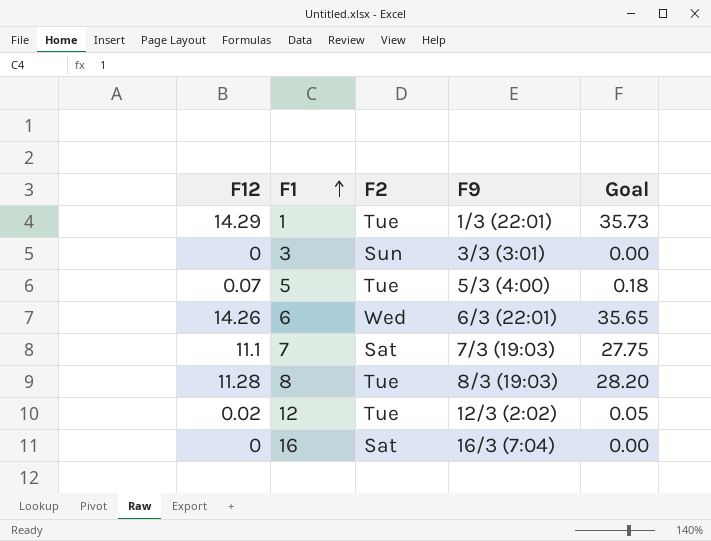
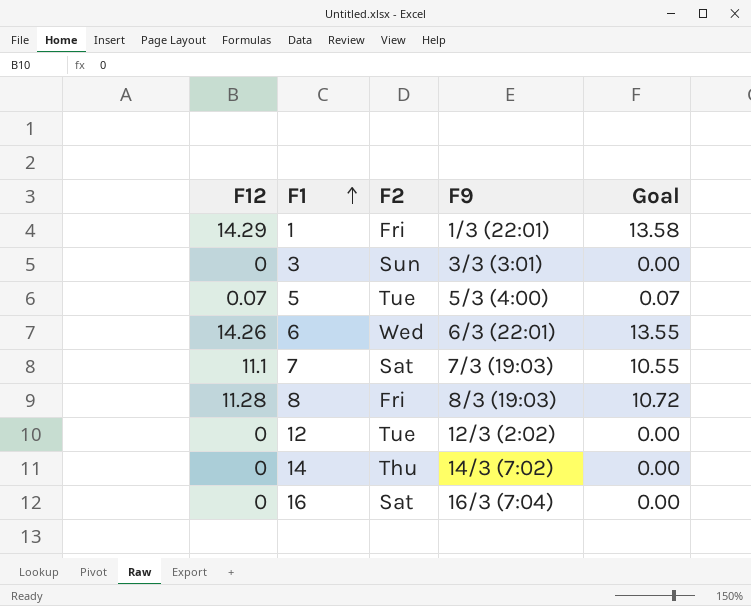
column Goal | formula: [F12] * 2.5 -> [F12] * 0.95
1 | F2: Tue -> Fri
8 | F2: Tue -> Fri
12 | F12: 0.02 -> 0
row 14: none -> 0 | Thu | 14/3 (7:02) | 0.00

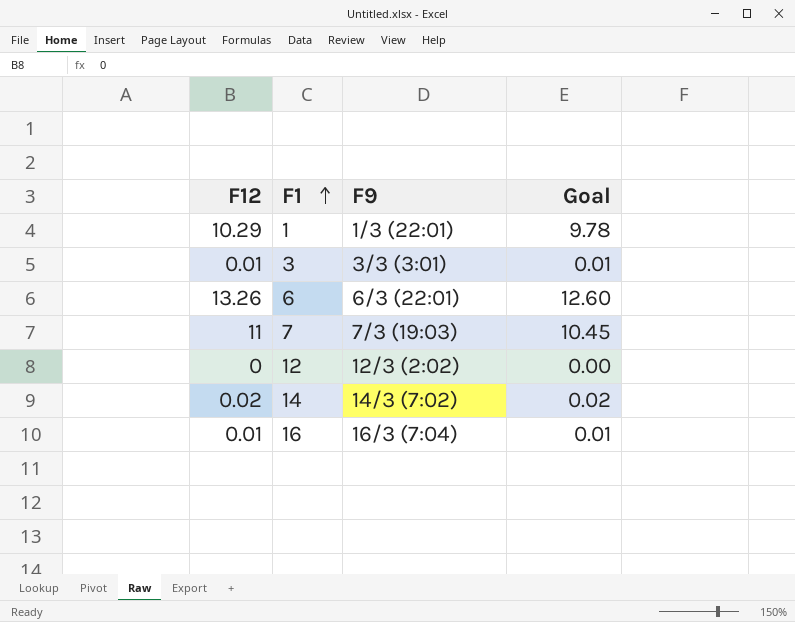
column F2 | position: 3 -> none
row 5: 0.07 | Tue | 5/3 (4:00) | 0.07 -> none
row 8: 11.28 | Fri | 8/3 (19:03) | 10.72 -> none
1 | F12: 14.29 -> 10.29
1 | Goal: 13.58 -> 9.78
3 | F12: 0 -> 0.01
3 | Goal: 0.00 -> 0.01
6 | F12: 14.26 -> 13.26
6 | Goal: 13.55 -> 12.60
7 | F12: 11.1 -> 11
7 | Goal: 10.55 -> 10.45
14 | F12: 0 -> 0.02
14 | Goal: 0.00 -> 0.02
16 | F12: 0 -> 0.01
16 | Goal: 0.00 -> 0.01

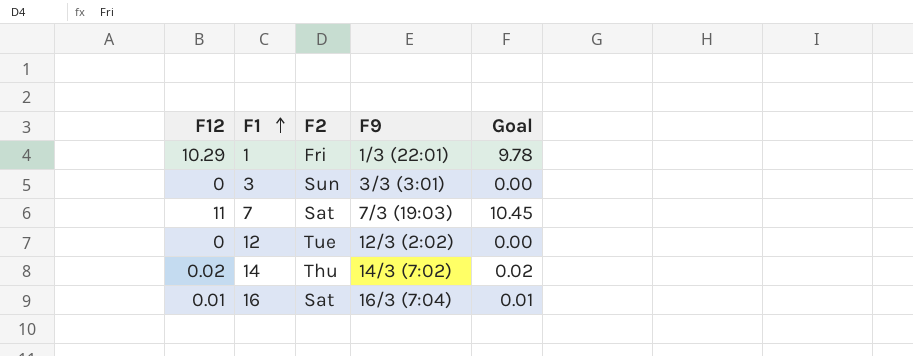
column F2 | position: none -> 3
row 6: 13.26 | 6/3 (22:01) | 12.60 -> none
3 | F12: 0.01 -> 0
3 | Goal: 0.01 -> 0.00

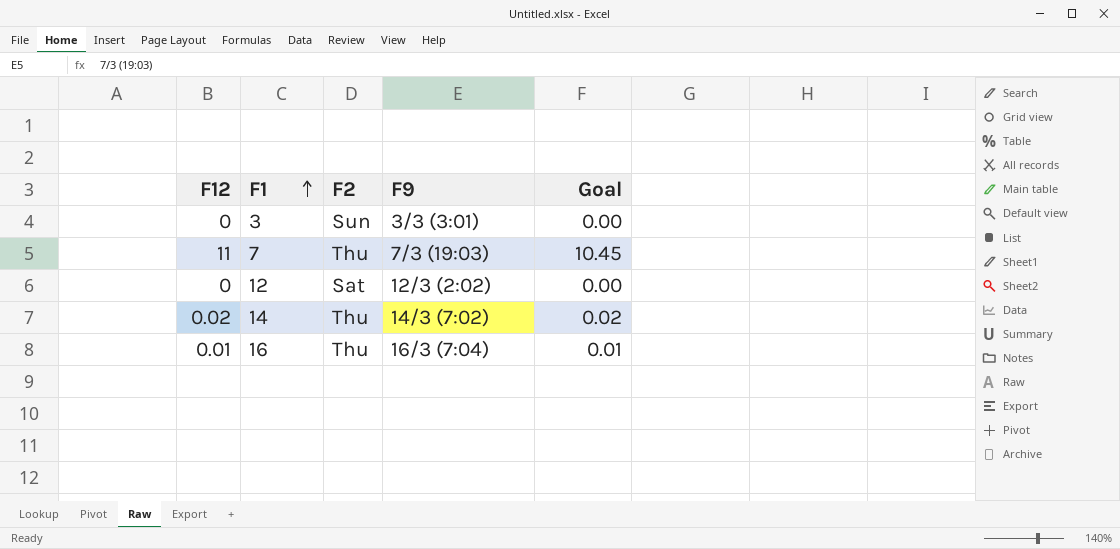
row 1: 10.29 | Fri | 1/3 (22:01) | 9.78 -> none
7 | F2: Sat -> Thu
12 | F2: Tue -> Sat
16 | F2: Sat -> Thu

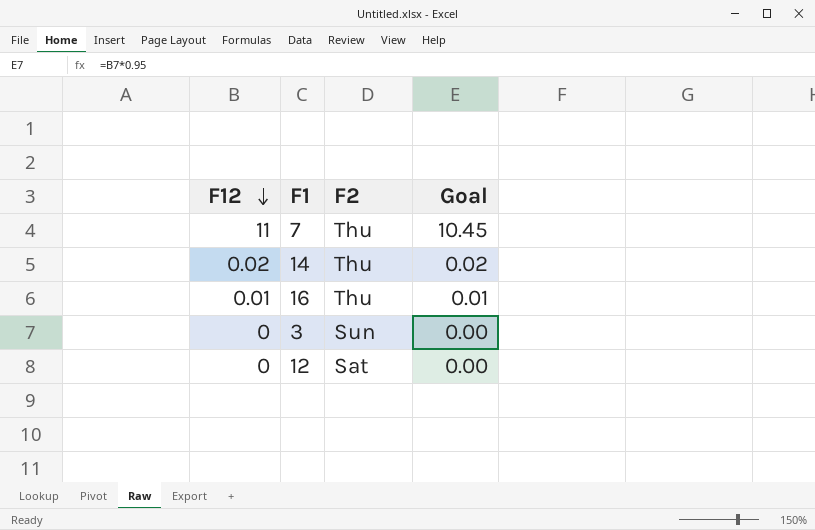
row order: F1 ascending -> F12 descending
column F9 | position: 4 -> none

